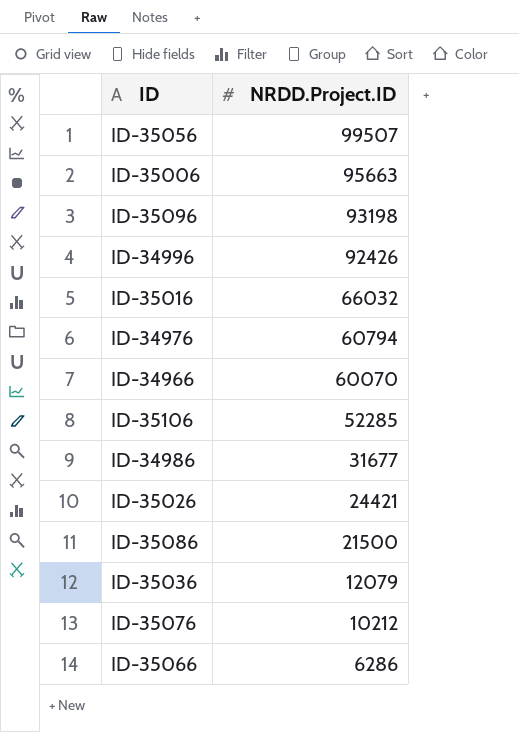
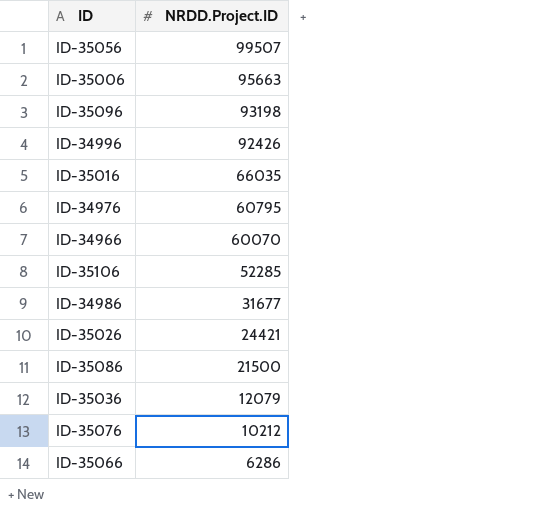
ID-35016 | NRDD.Project.ID: 66032 -> 66035
ID-34976 | NRDD.Project.ID: 60794 -> 60795

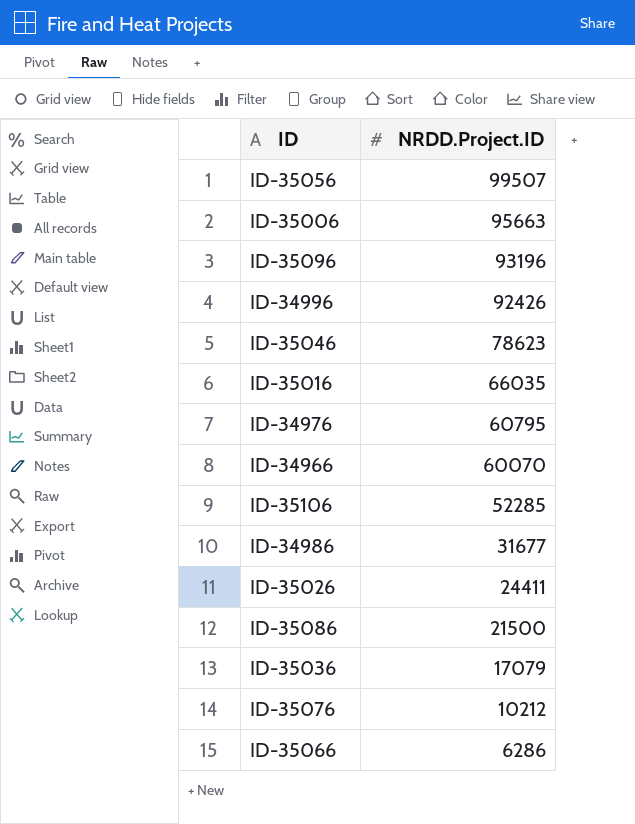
ID-35096 | NRDD.Project.ID: 93198 -> 93196
row ID-35046: none -> 78623
ID-35026 | NRDD.Project.ID: 24421 -> 24411
ID-35036 | NRDD.Project.ID: 12079 -> 17079

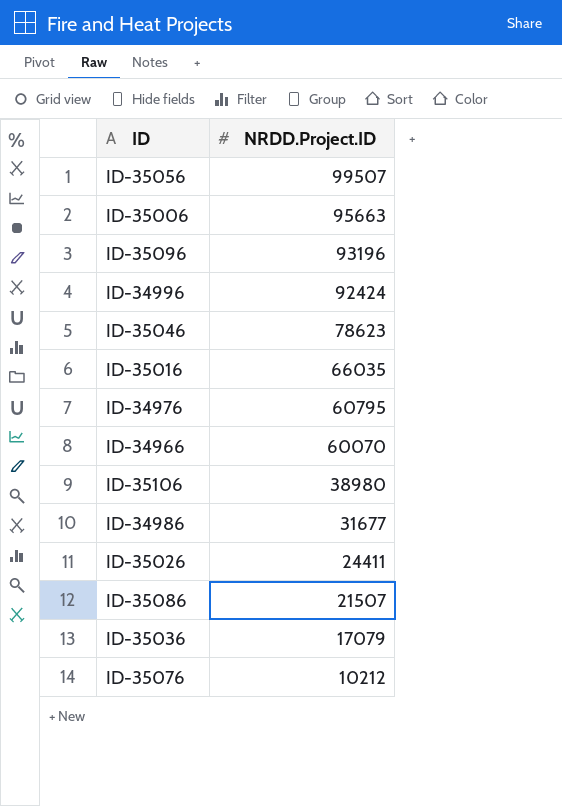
row ID-35066: 6286 -> none
ID-34996 | NRDD.Project.ID: 92426 -> 92424
ID-35106 | NRDD.Project.ID: 52285 -> 38980
ID-35086 | NRDD.Project.ID: 21500 -> 21507

